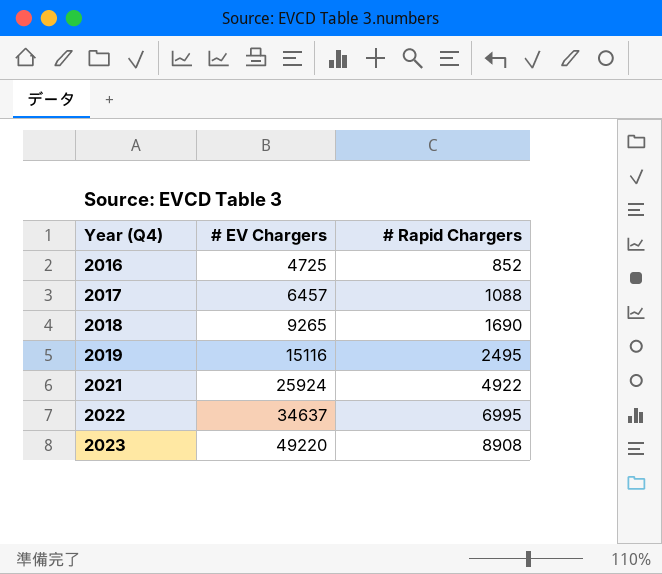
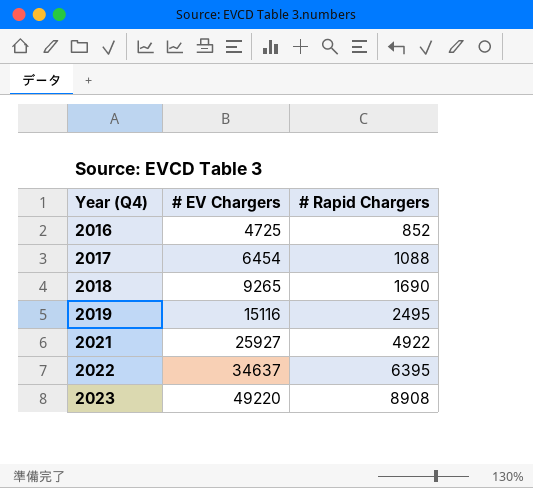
2017 | # EV Chargers: 6457 -> 6454
2021 | # EV Chargers: 25924 -> 25927
2022 | # Rapid Chargers: 6995 -> 6395

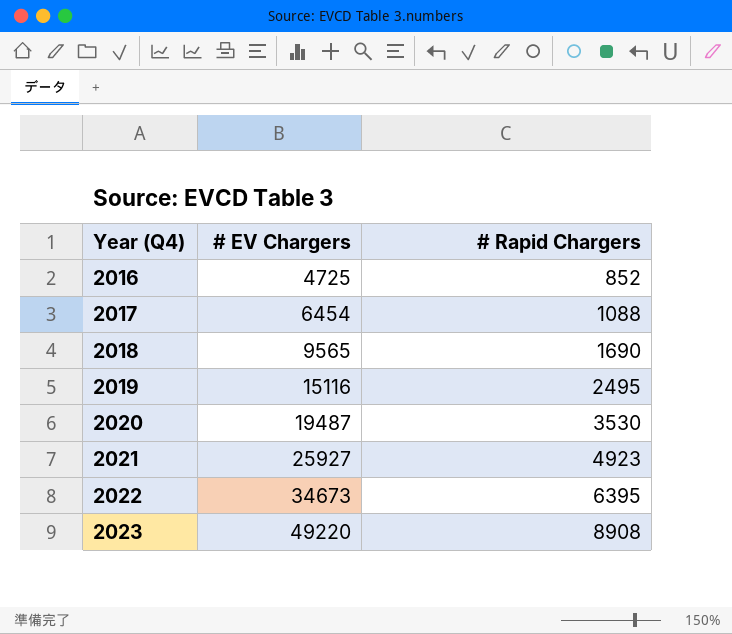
2018 | # EV Chargers: 9265 -> 9565
row 2020: none -> 19487 | 3530
2021 | # Rapid Chargers: 4922 -> 4923
2022 | # EV Chargers: 34637 -> 34673

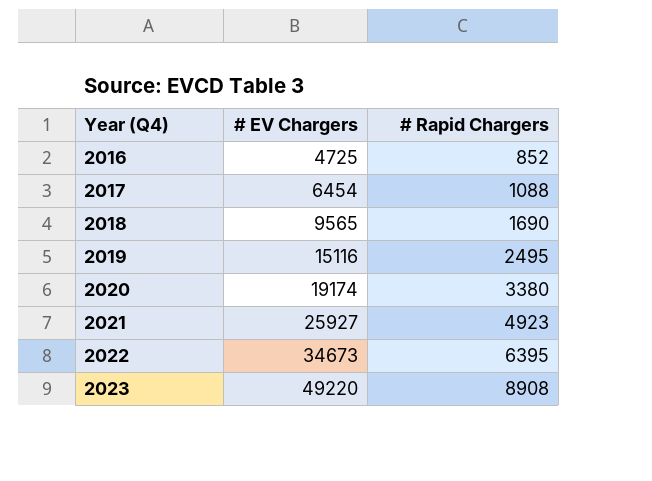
2020 | # EV Chargers: 19487 -> 19174
2020 | # Rapid Chargers: 3530 -> 3380

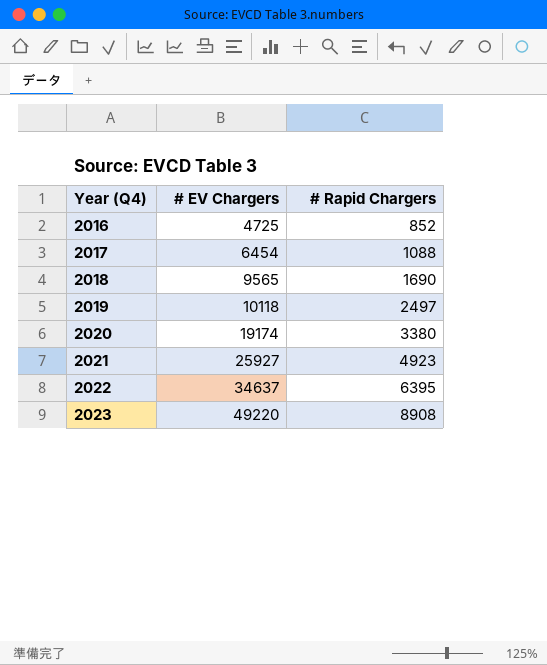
2019 | # EV Chargers: 15116 -> 10118
2019 | # Rapid Chargers: 2495 -> 2497
2022 | # EV Chargers: 34673 -> 34637

